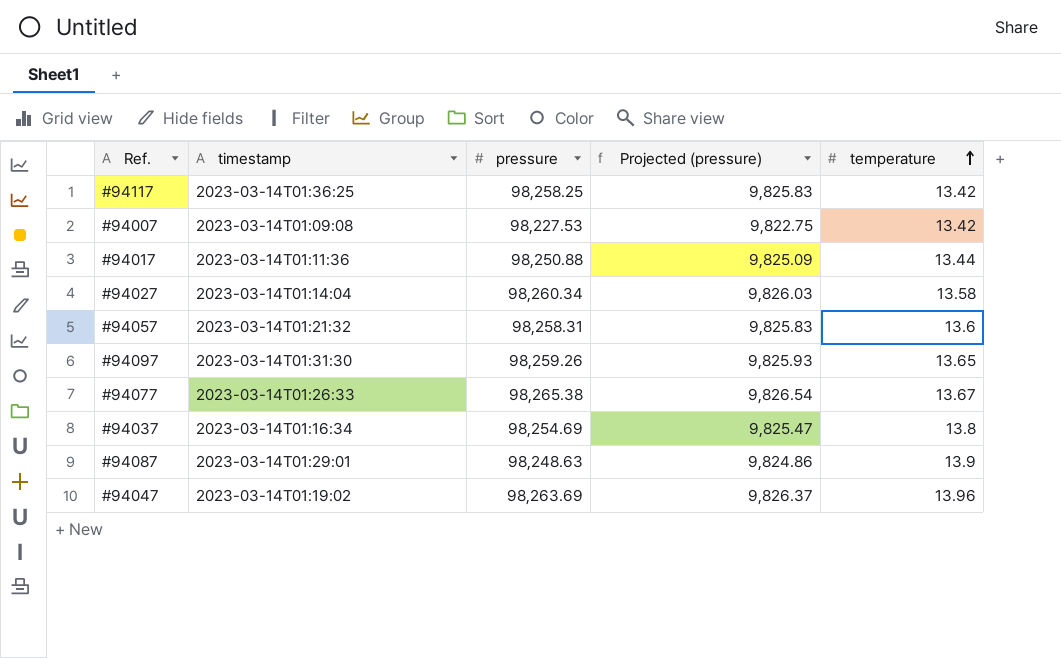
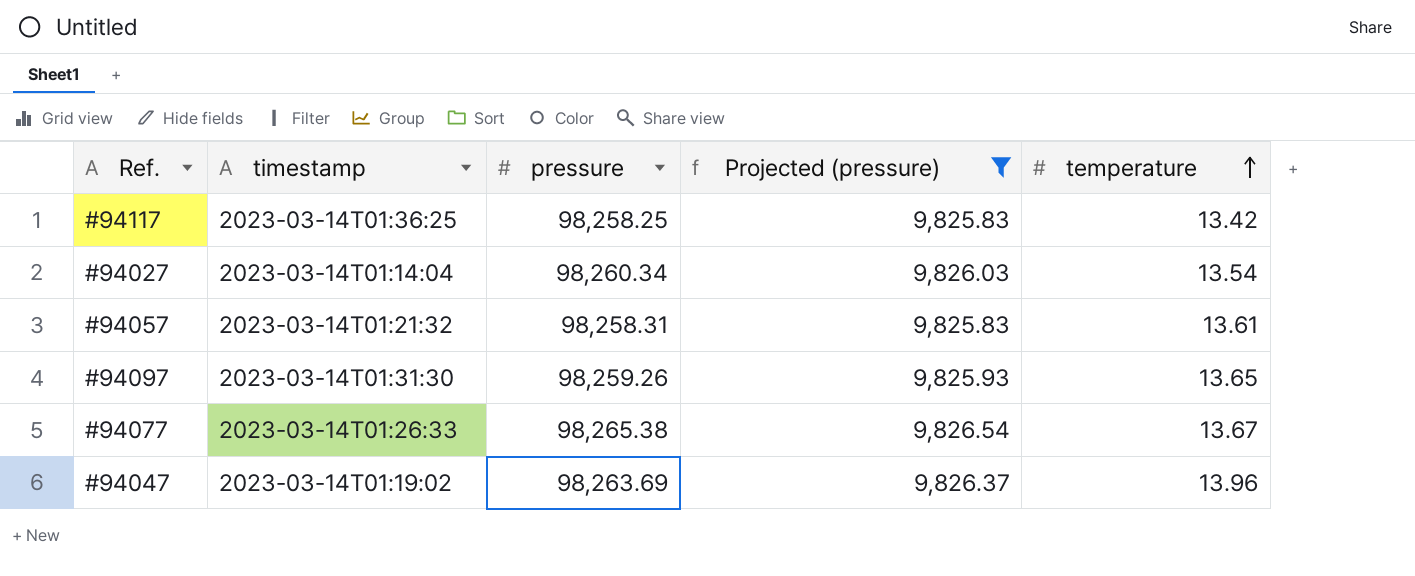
filter: none -> Projected (pressure) >= 9,825.83
#94027 | temperature: 13.58 -> 13.54
#94057 | temperature: 13.6 -> 13.61

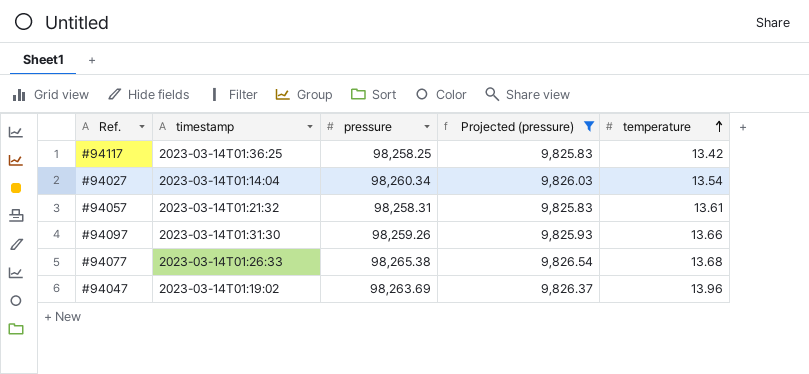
#94097 | temperature: 13.65 -> 13.66
#94077 | temperature: 13.67 -> 13.68

